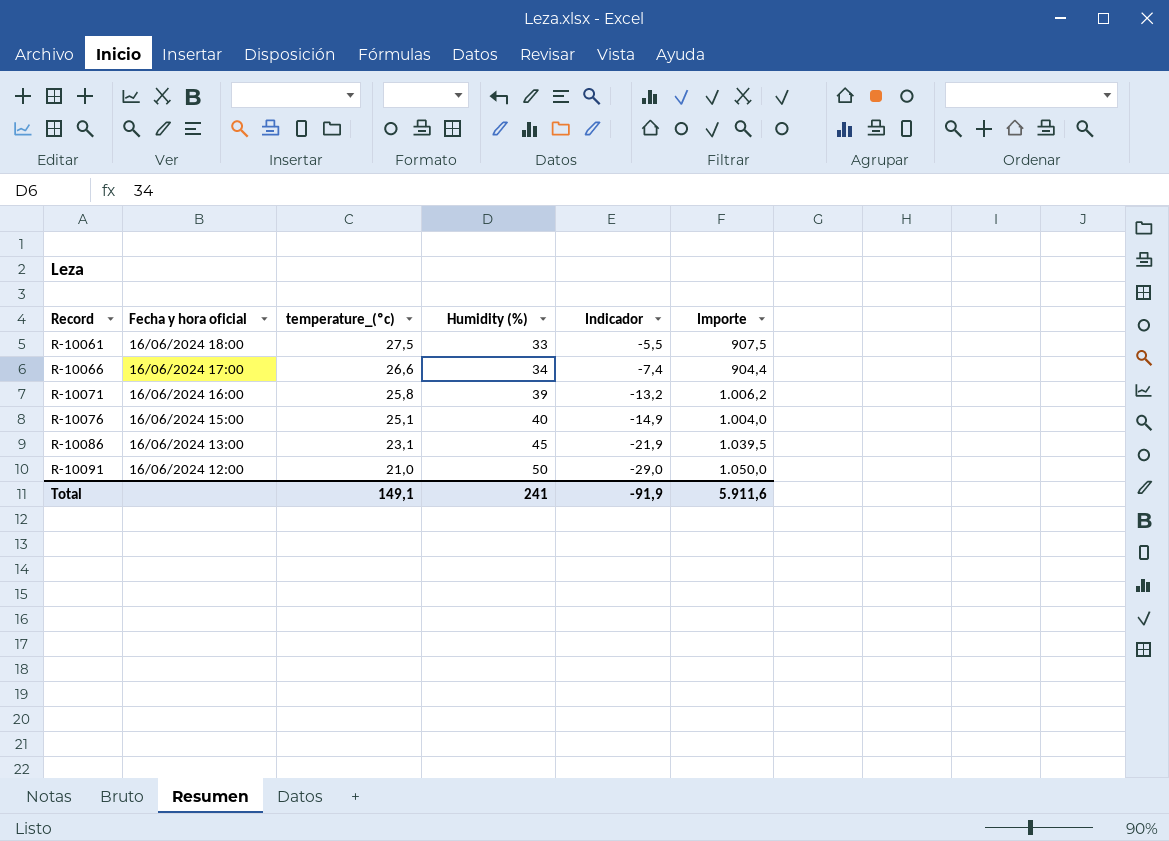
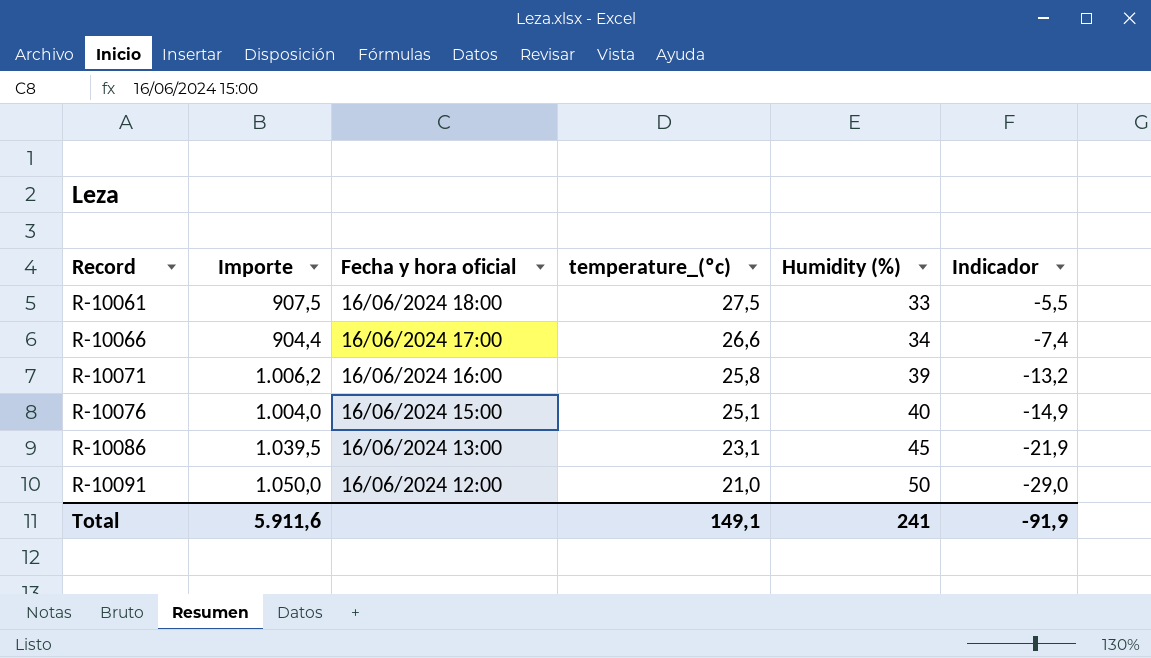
column Importe | position: 6 -> 2

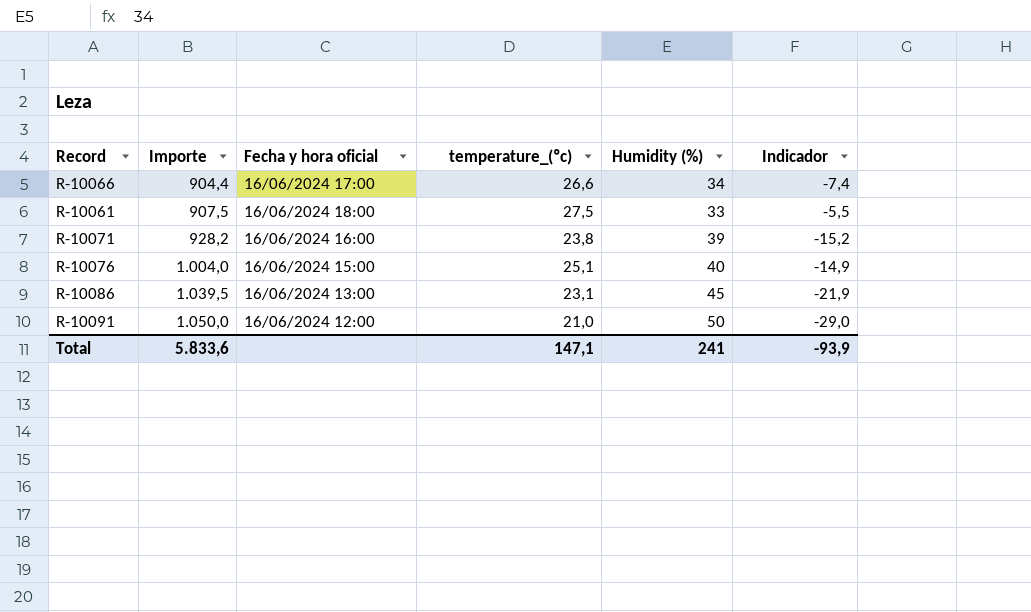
row order: Record ascending -> Importe ascending
R-10071 | Importe: 1.006,2 -> 928,2
R-10071 | temperature_(ºc): 25,8 -> 23,8
R-10071 | Indicador: -13,2 -> -15,2
Total | Importe: 5.911,6 -> 5.833,6
Total | temperature_(ºc): 149,1 -> 147,1
Total | Indicador: -91,9 -> -93,9

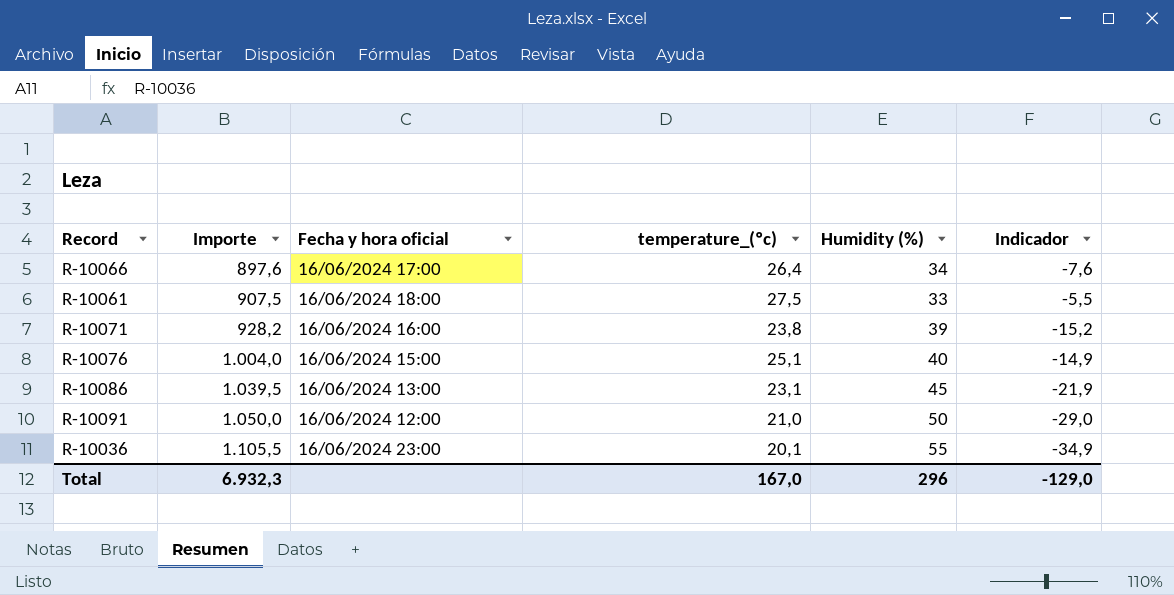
R-10066 | Importe: 904,4 -> 897,6
R-10066 | temperature_(ºc): 26,6 -> 26,4
R-10066 | Indicador: -7,4 -> -7,6
row R-10036: none -> 1.105,5 | 16/06/2024 23:00 | 20,1 | 55 | -34,9
Total | Importe: 5.833,6 -> 6.932,3
Total | temperature_(ºc): 147,1 -> 167,0
Total | Humidity (%): 241 -> 296
Total | Indicador: -93,9 -> -129,0

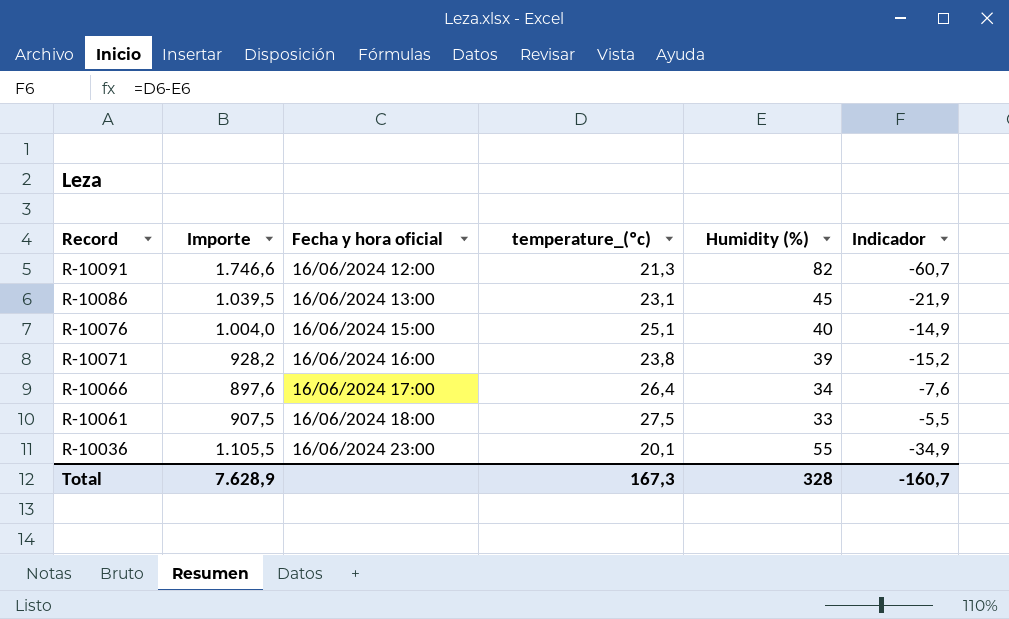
row order: Importe ascending -> Record descending
R-10091 | Importe: 1.050,0 -> 1.746,6
R-10091 | temperature_(ºc): 21,0 -> 21,3
R-10091 | Humidity (%): 50 -> 82
R-10091 | Indicador: -29,0 -> -60,7
Total | Importe: 6.932,3 -> 7.628,9
Total | temperature_(ºc): 167,0 -> 167,3
Total | Humidity (%): 296 -> 328
Total | Indicador: -129,0 -> -160,7

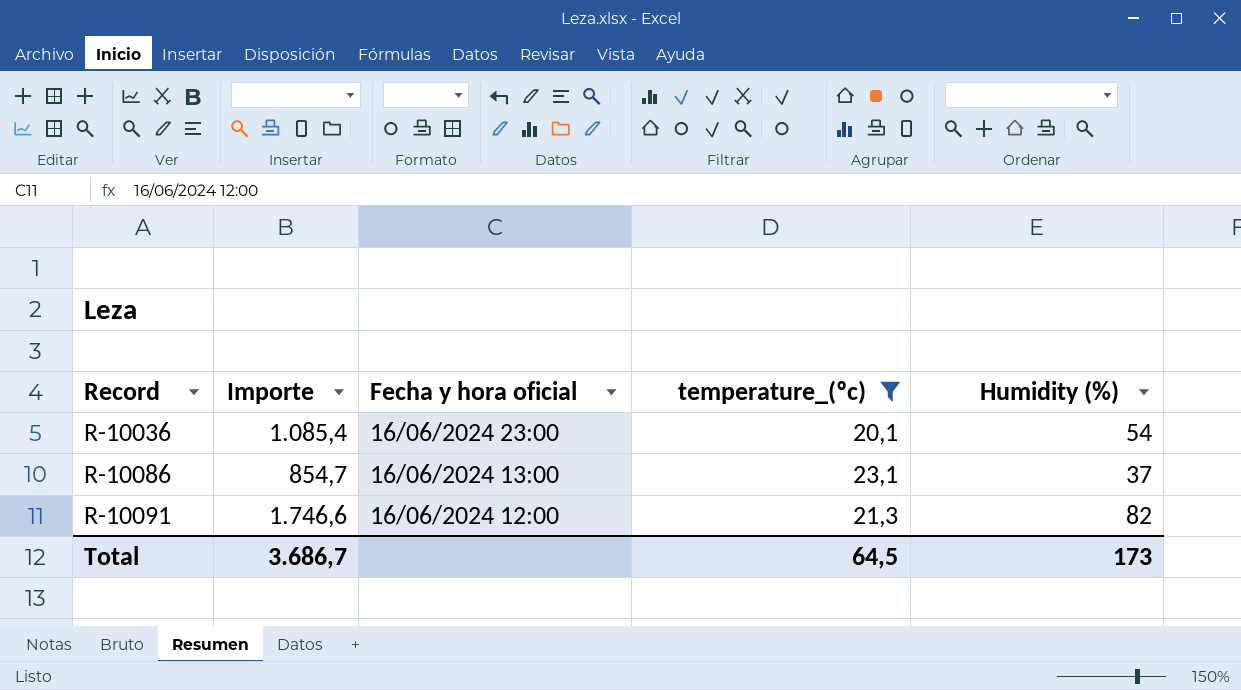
filter: none -> temperature_(ºc) <= 23,1
row order: Record descending -> Record ascending
column Indicador | formula: [temperature_(ºc)] - [Humidity (%)] -> none
R-10036 | Importe: 1.105,5 -> 1.085,4
R-10036 | Humidity (%): 55 -> 54
R-10086 | Importe: 1.039,5 -> 854,7
R-10086 | Humidity (%): 45 -> 37
Total | Importe: 7.628,9 -> 3.686,7
Total | temperature_(ºc): 167,3 -> 64,5
Total | Humidity (%): 328 -> 173

